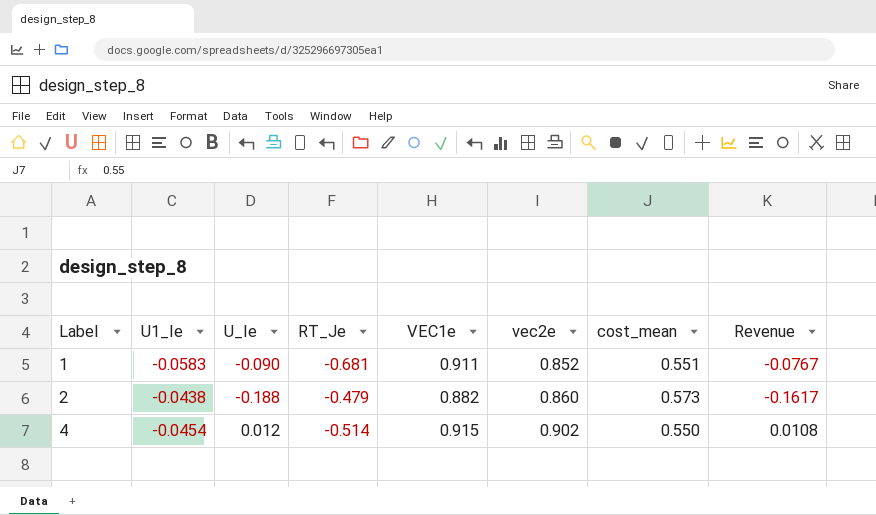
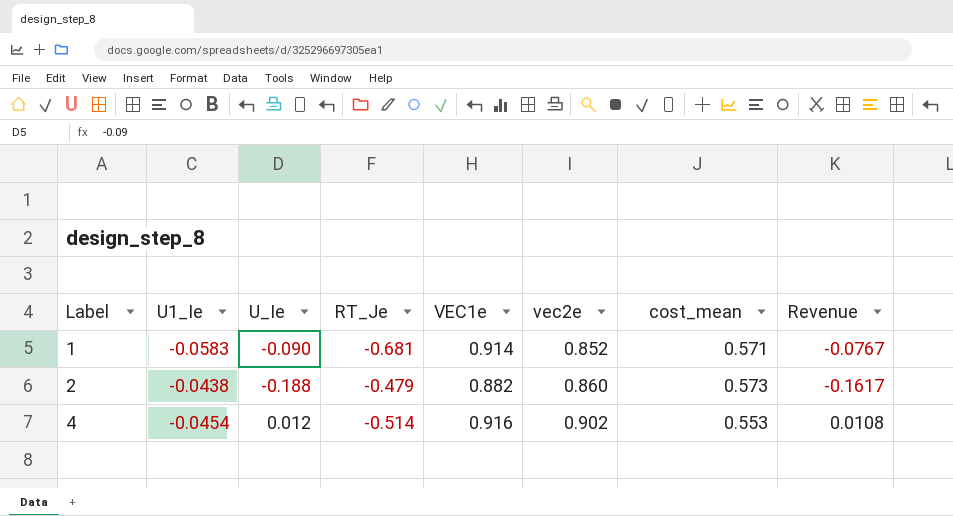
1 | VEC1e: 0.911 -> 0.914
1 | cost_mean: 0.551 -> 0.571
4 | VEC1e: 0.915 -> 0.916
4 | cost_mean: 0.550 -> 0.553

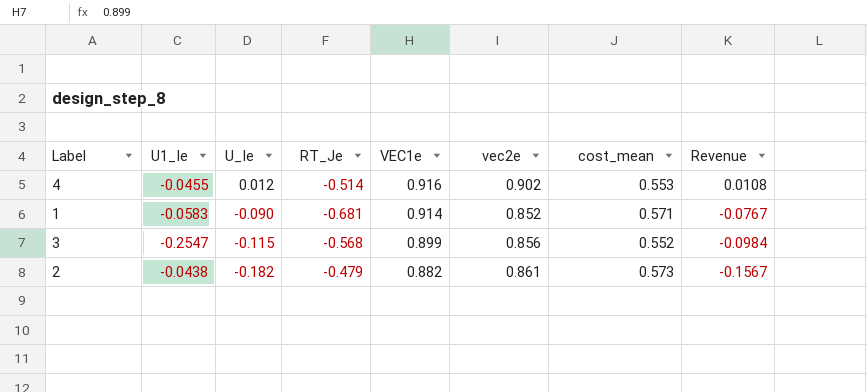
row order: Label ascending -> U_Ie descending
4 | U1_Ie: -0.0454 -> -0.0455
row 3: none -> -0.2547 | -0.115 | -0.568 | 0.899 | 0.856 | 0.552 | -0.0984
2 | U_Ie: -0.188 -> -0.182
2 | vec2e: 0.860 -> 0.861
2 | Revenue: -0.1617 -> -0.1567

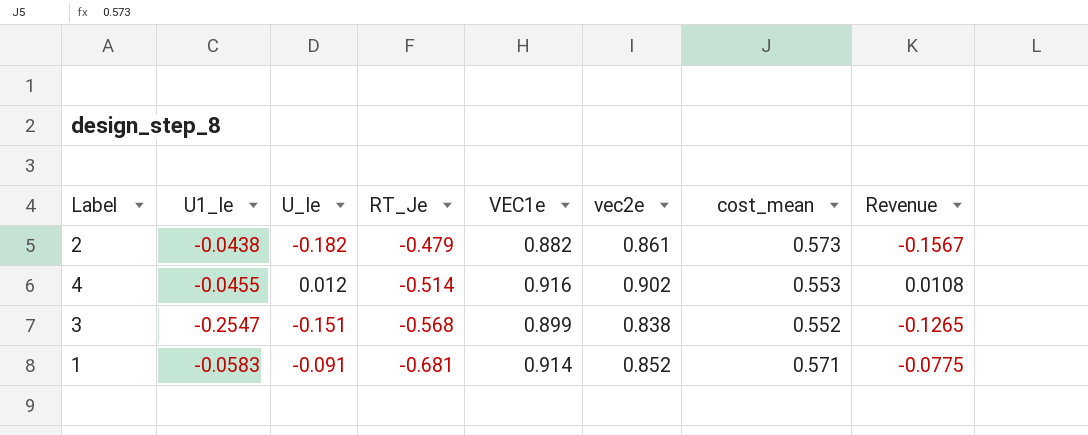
row order: U_Ie descending -> RT_Je descending
3 | U_Ie: -0.115 -> -0.151
3 | vec2e: 0.856 -> 0.838
3 | Revenue: -0.0984 -> -0.1265
1 | U_Ie: -0.090 -> -0.091
1 | Revenue: -0.0767 -> -0.0775

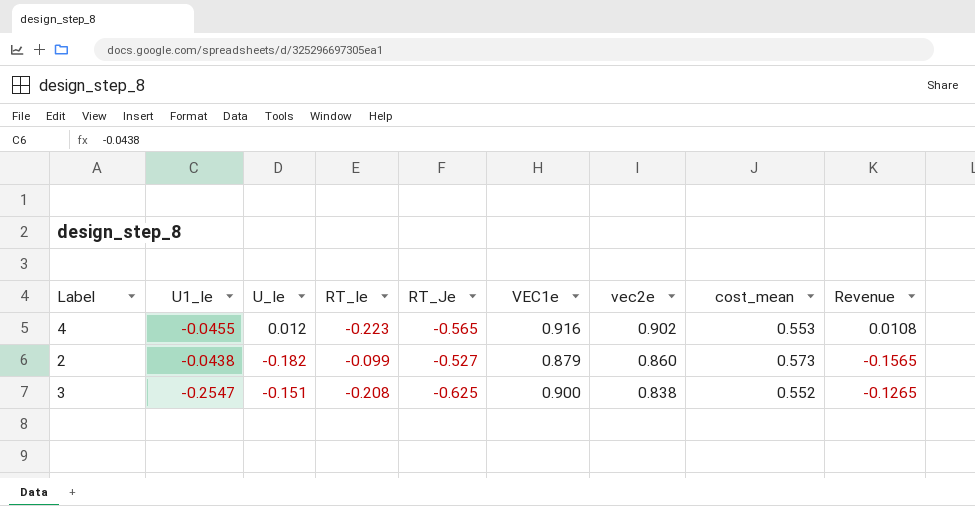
row order: RT_Je descending -> vec2e descending
column RT_Ie | position: none -> 4
row 1: -0.0583 | -0.091 | -0.681 | 0.914 | 0.852 | 0.571 | -0.0775 -> none
4 | RT_Je: -0.514 -> -0.565
2 | RT_Je: -0.479 -> -0.527
2 | VEC1e: 0.882 -> 0.879
2 | vec2e: 0.861 -> 0.860
2 | Revenue: -0.1567 -> -0.1565
3 | RT_Je: -0.568 -> -0.625
3 | VEC1e: 0.899 -> 0.900

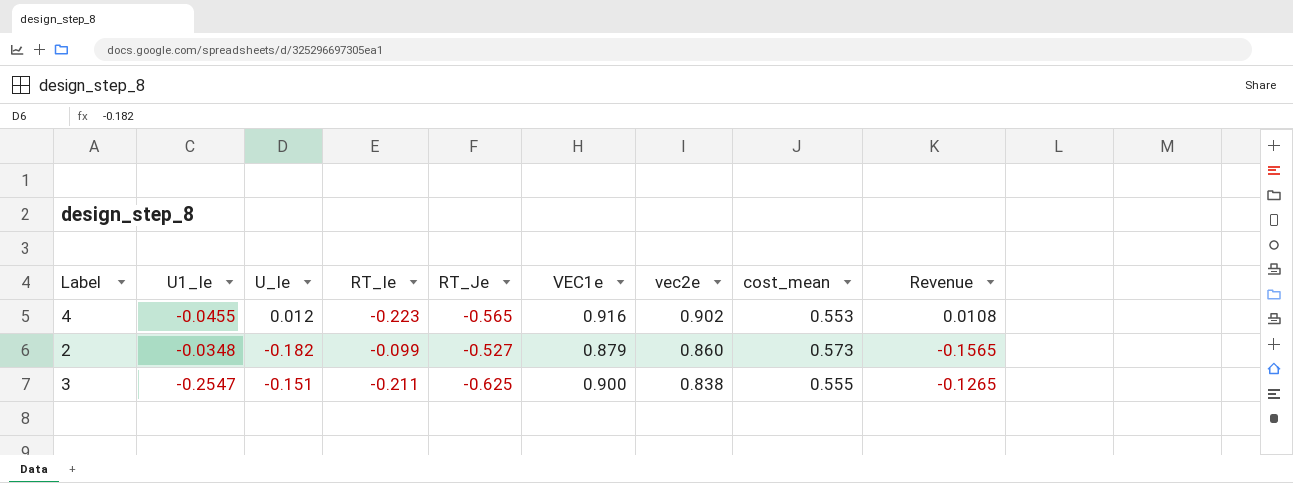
2 | U1_Ie: -0.0438 -> -0.0348
3 | RT_Ie: -0.208 -> -0.211
3 | cost_mean: 0.552 -> 0.555

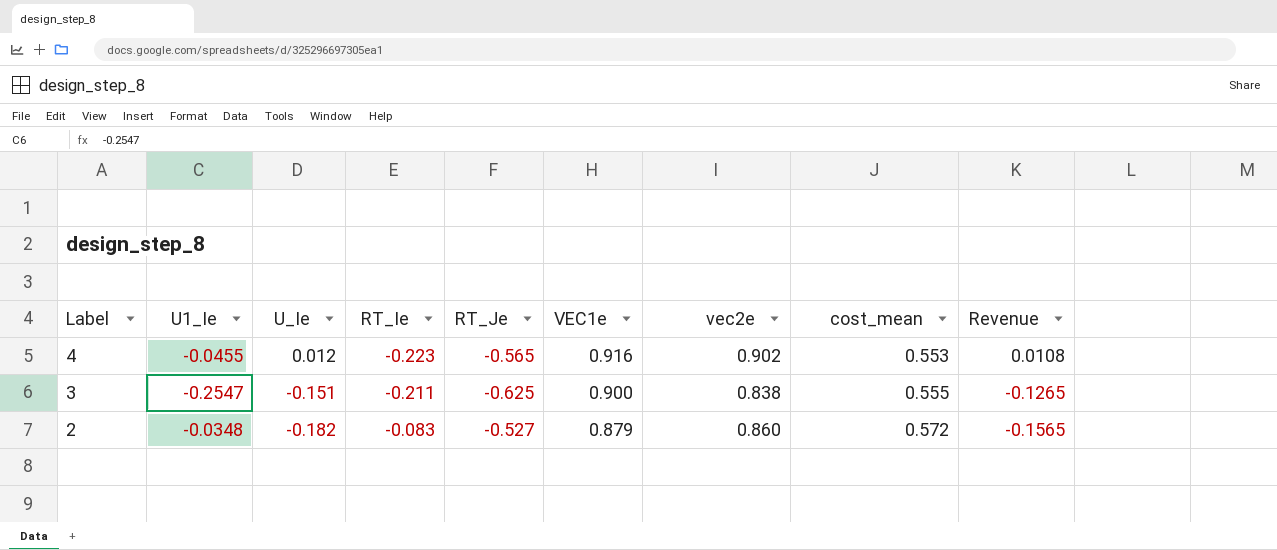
row order: vec2e descending -> Label descending
2 | RT_Ie: -0.099 -> -0.083
2 | cost_mean: 0.573 -> 0.572

